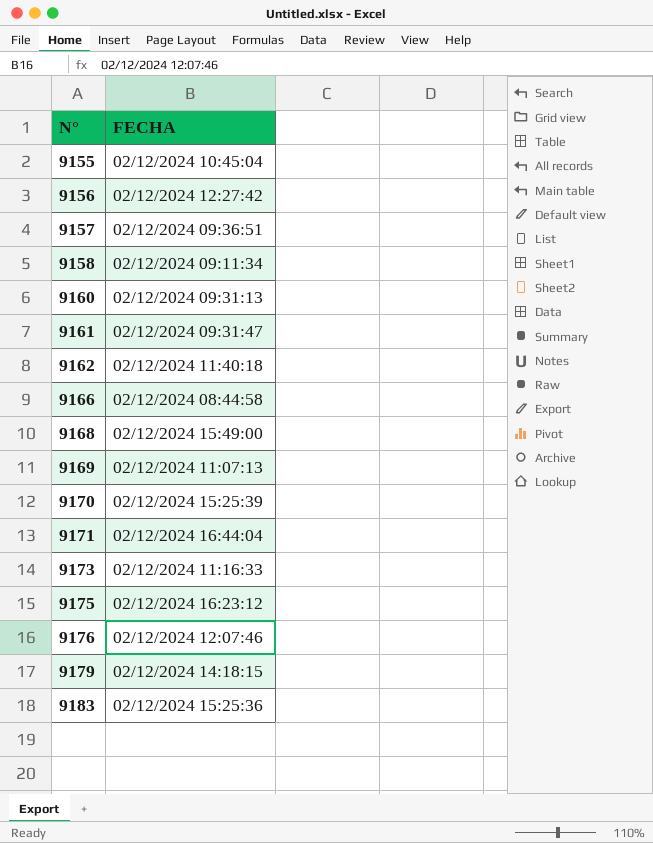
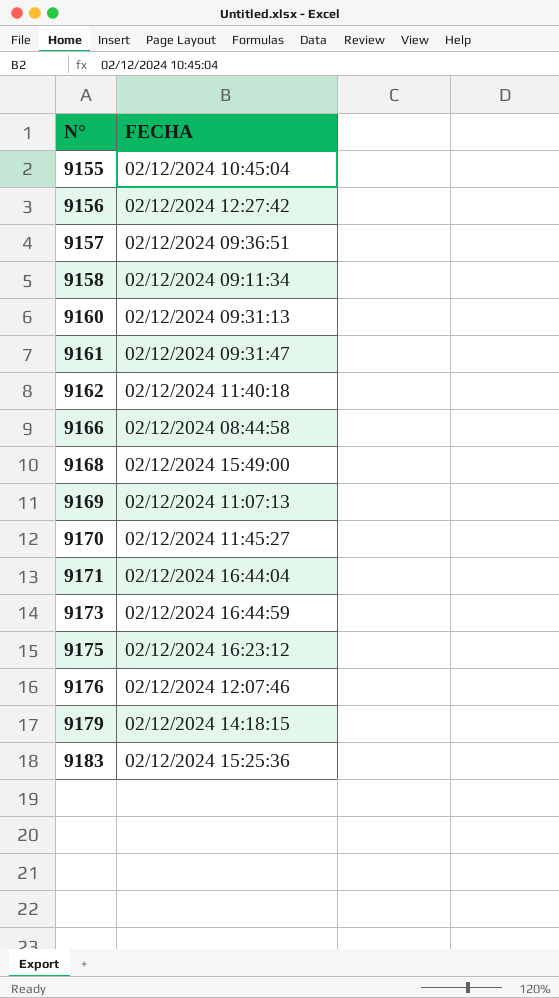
9170 | FECHA: 02/12/2024 15:25:39 -> 02/12/2024 11:45:27
9173 | FECHA: 02/12/2024 11:16:33 -> 02/12/2024 16:44:59

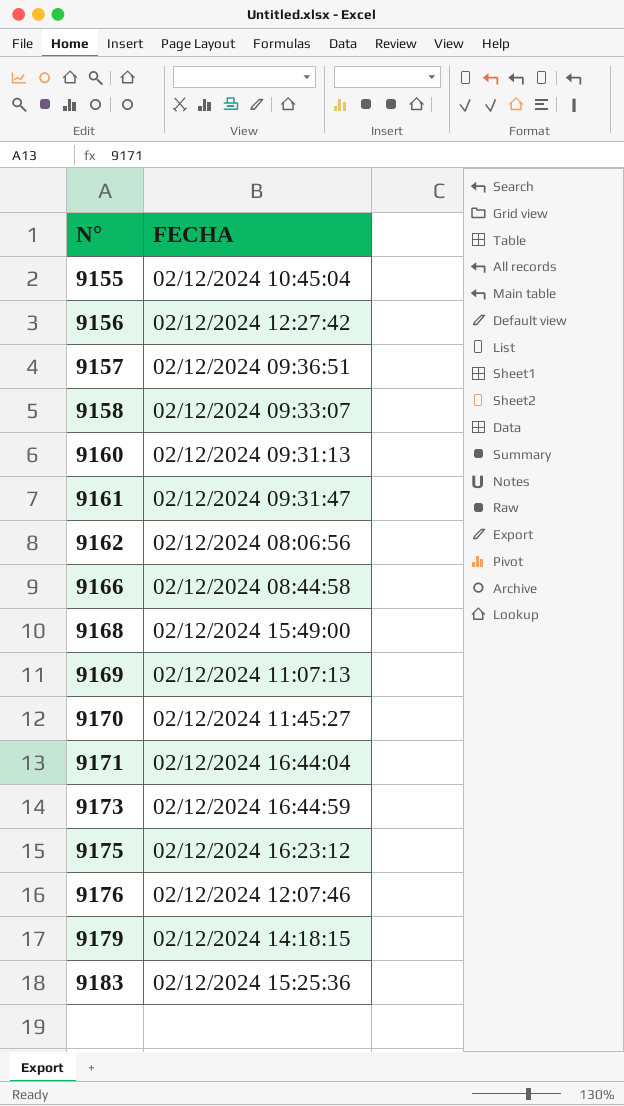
9158 | FECHA: 02/12/2024 09:11:34 -> 02/12/2024 09:33:07
9162 | FECHA: 02/12/2024 11:40:18 -> 02/12/2024 08:06:56

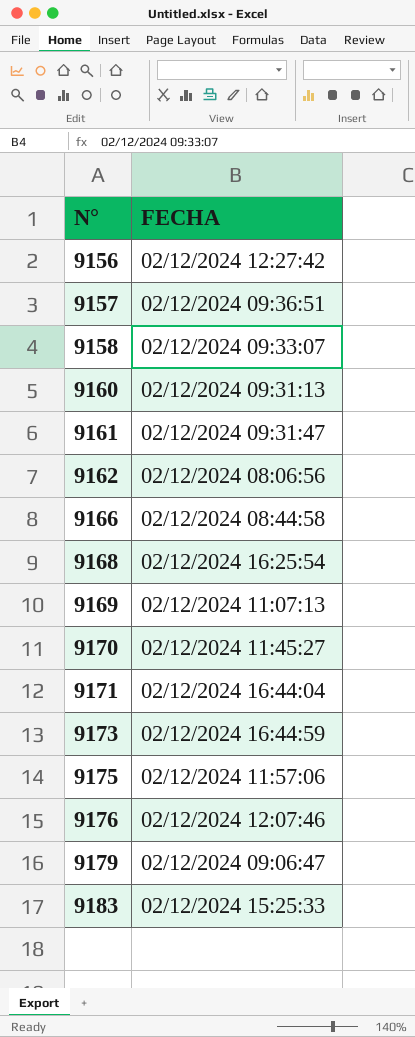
row 9155: 02/12/2024 10:45:04 -> none
9168 | FECHA: 02/12/2024 15:49:00 -> 02/12/2024 16:25:54
9175 | FECHA: 02/12/2024 16:23:12 -> 02/12/2024 11:57:06
9179 | FECHA: 02/12/2024 14:18:15 -> 02/12/2024 09:06:47
9183 | FECHA: 02/12/2024 15:25:36 -> 02/12/2024 15:25:33

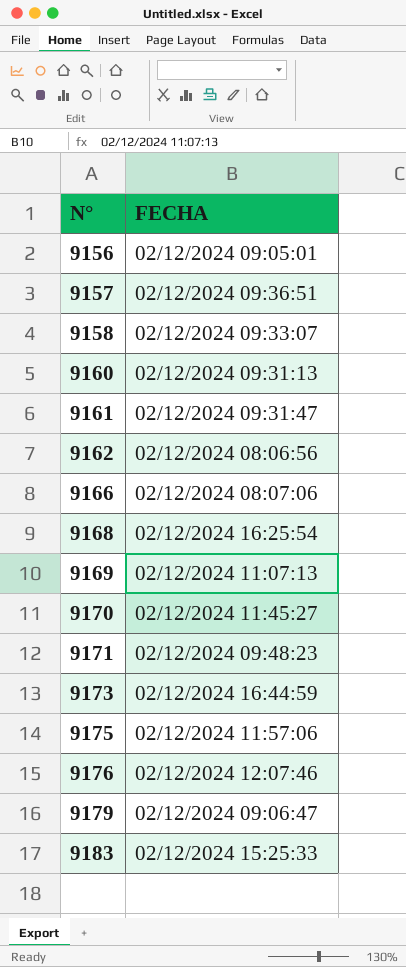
9156 | FECHA: 02/12/2024 12:27:42 -> 02/12/2024 09:05:01
9166 | FECHA: 02/12/2024 08:44:58 -> 02/12/2024 08:07:06
9171 | FECHA: 02/12/2024 16:44:04 -> 02/12/2024 09:48:23

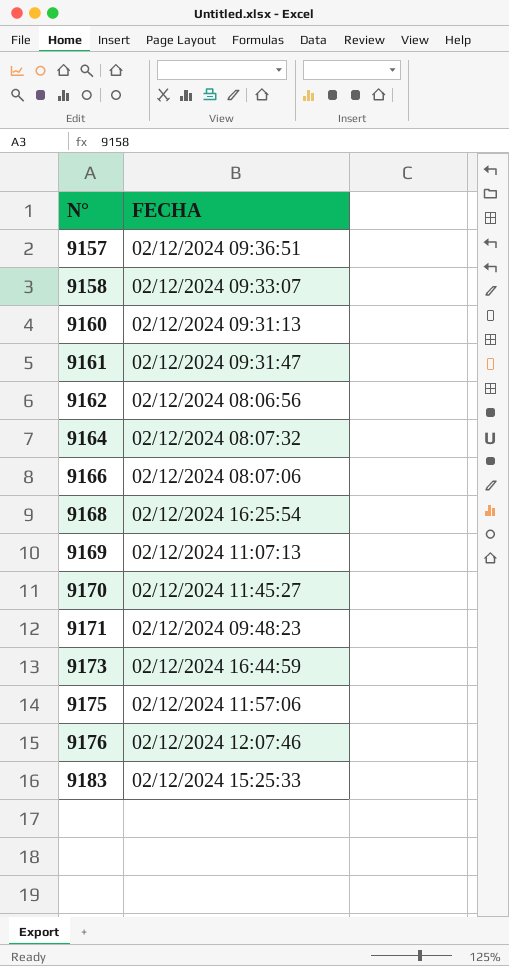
row 9156: 02/12/2024 09:05:01 -> none
row 9179: 02/12/2024 09:06:47 -> none
row 9164: none -> 02/12/2024 08:07:32

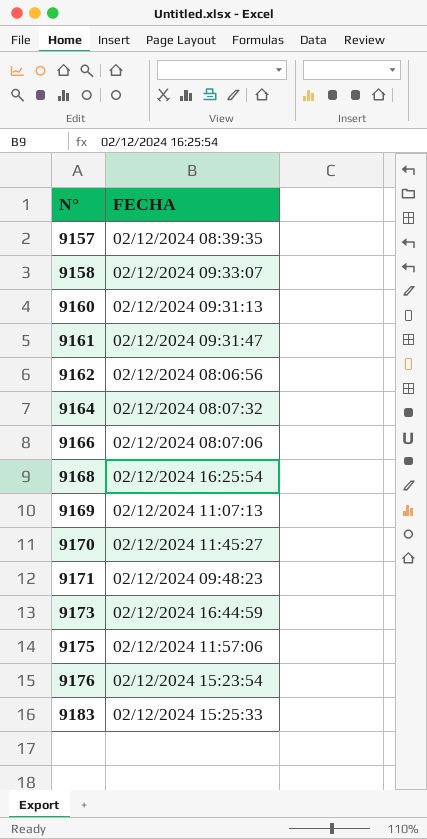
9157 | FECHA: 02/12/2024 09:36:51 -> 02/12/2024 08:39:35
9176 | FECHA: 02/12/2024 12:07:46 -> 02/12/2024 15:23:54

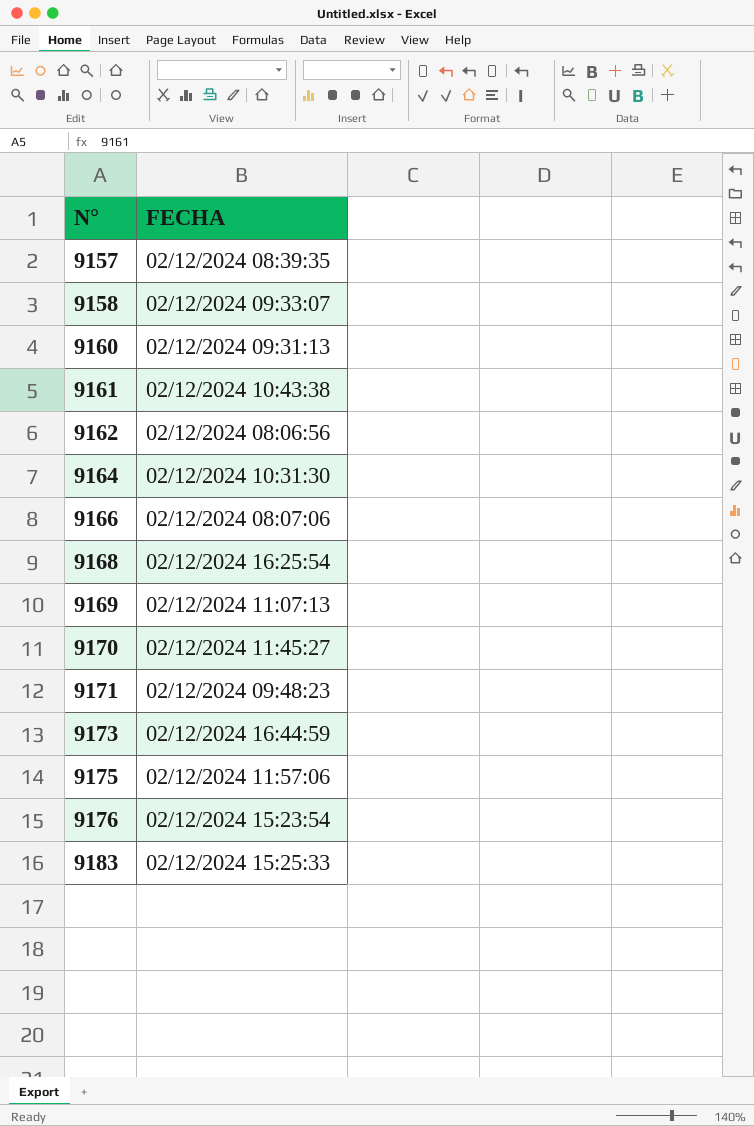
9161 | FECHA: 02/12/2024 09:31:47 -> 02/12/2024 10:43:38
9164 | FECHA: 02/12/2024 08:07:32 -> 02/12/2024 10:31:30

